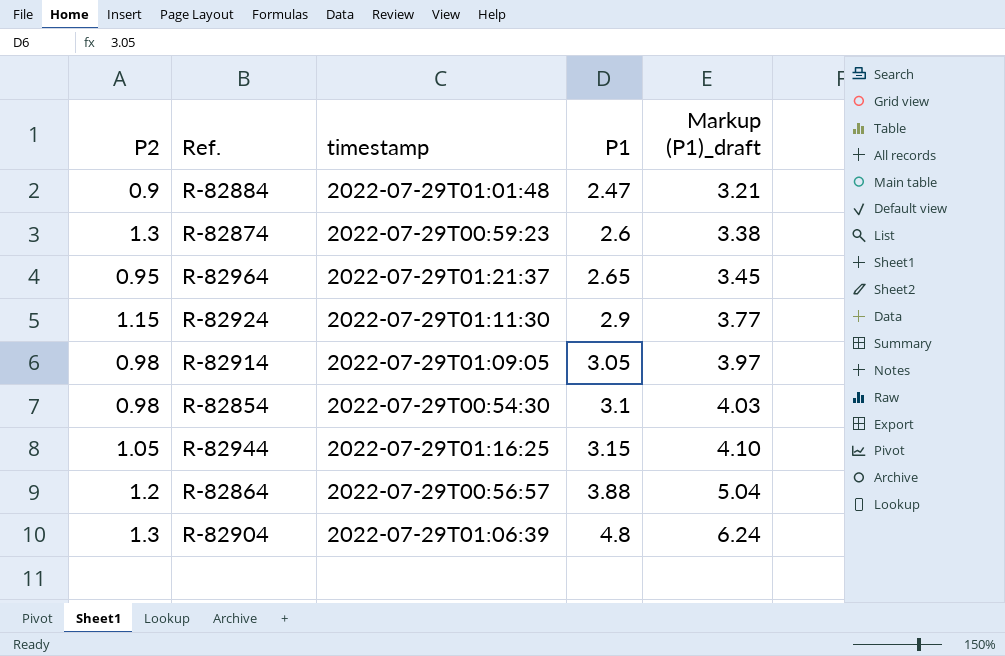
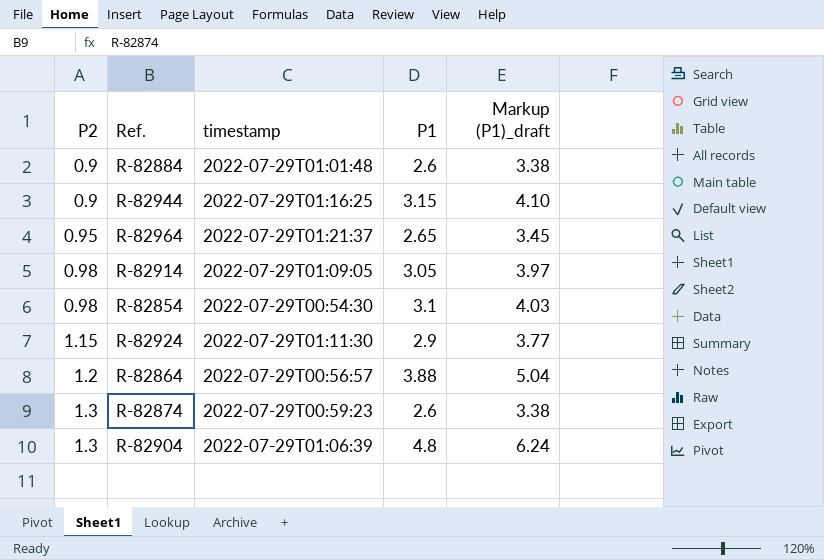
row order: P1 ascending -> P2 ascending
R-82884 | P1: 2.47 -> 2.6
R-82884 | Markup (P1)_draft: 3.21 -> 3.38
R-82944 | P2: 1.05 -> 0.9

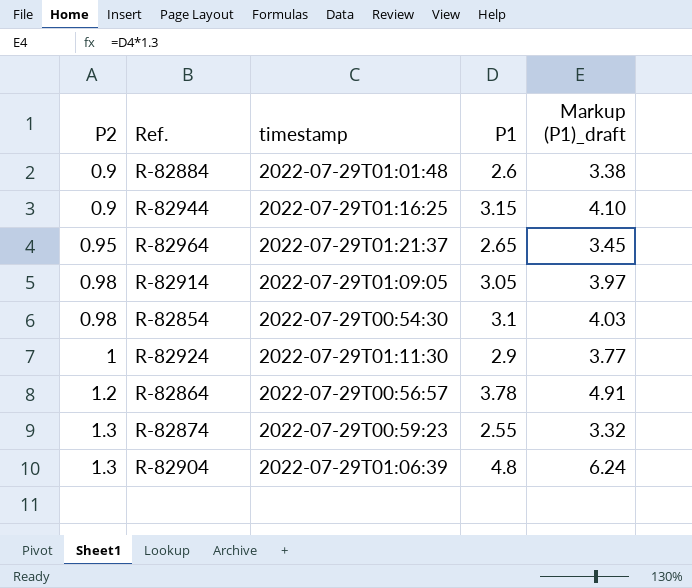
R-82924 | P2: 1.15 -> 1
R-82864 | P1: 3.88 -> 3.78
R-82864 | Markup (P1)_draft: 5.04 -> 4.91
R-82874 | P1: 2.6 -> 2.55
R-82874 | Markup (P1)_draft: 3.38 -> 3.32

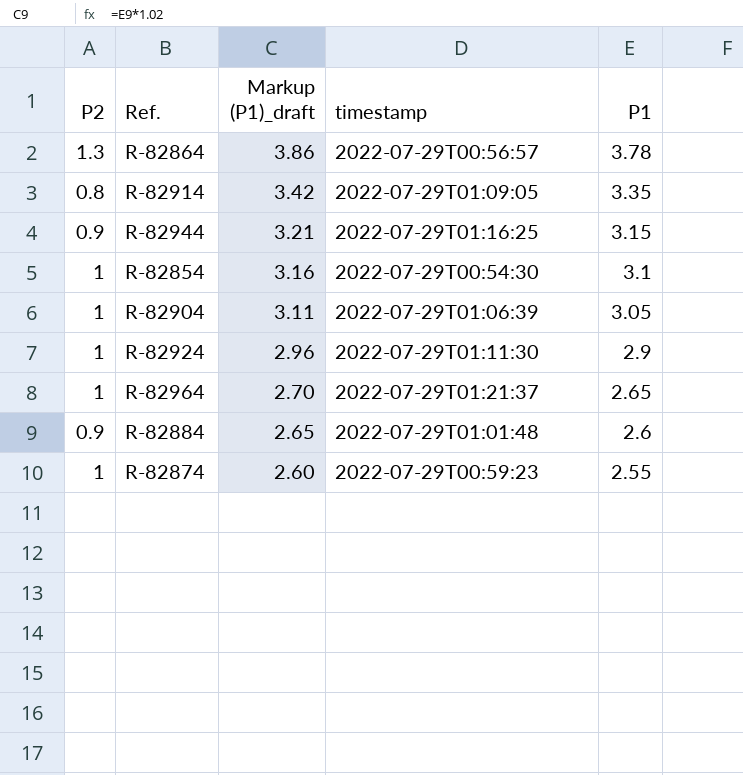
row order: P2 ascending -> Markup (P1)_draft descending
column Markup (P1)_draft | formula: [P1] * 1.3 -> [P1] * 1.02
column Markup (P1)_draft | position: 5 -> 3
R-82864 | P2: 1.2 -> 1.3
R-82914 | P2: 0.98 -> 0.8
R-82914 | P1: 3.05 -> 3.35
R-82854 | P2: 0.98 -> 1
R-82904 | P2: 1.3 -> 1
R-82904 | P1: 4.8 -> 3.05
R-82964 | P2: 0.95 -> 1
R-82874 | P2: 1.3 -> 1

